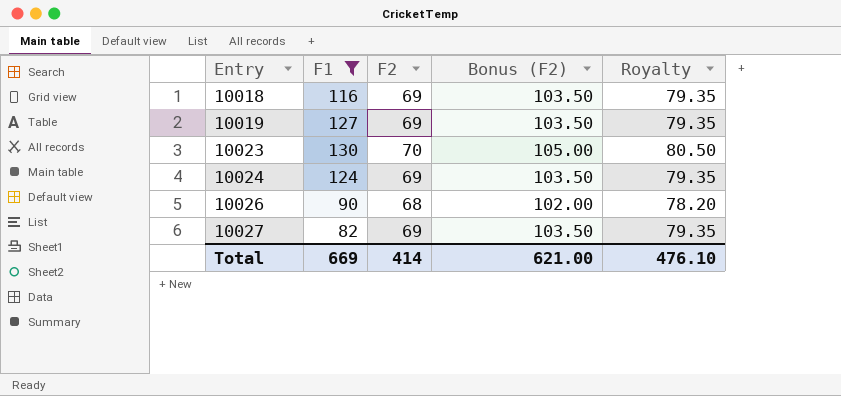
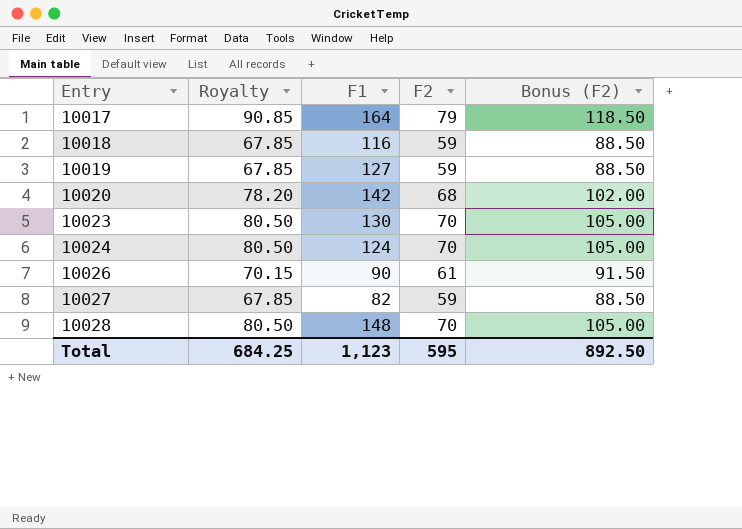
filter: F1 <= 130 -> none
column Royalty | position: 5 -> 2
10018 | Royalty: 79.35 -> 67.85
10018 | F2: 69 -> 59
10018 | Bonus (F2): 103.50 -> 88.50
10019 | Royalty: 79.35 -> 67.85
10019 | F2: 69 -> 59
10019 | Bonus (F2): 103.50 -> 88.50
10024 | Royalty: 79.35 -> 80.50
10024 | F2: 69 -> 70
10024 | Bonus (F2): 103.50 -> 105.00
10026 | Royalty: 78.20 -> 70.15
10026 | F2: 68 -> 61
10026 | Bonus (F2): 102.00 -> 91.50
10027 | Royalty: 79.35 -> 67.85
10027 | F2: 69 -> 59
10027 | Bonus (F2): 103.50 -> 88.50
Total | Royalty: 476.10 -> 684.25
Total | F1: 669 -> 1,123
Total | F2: 414 -> 595
Total | Bonus (F2): 621.00 -> 892.50

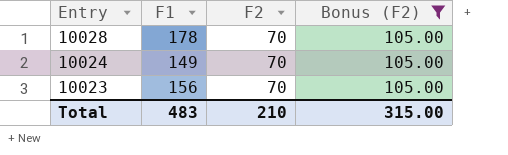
filter: none -> Bonus (F2) = 105.00
row order: Entry ascending -> Entry descending
column Royalty | formula: [F2] * 1.15 -> none
10028 | F1: 148 -> 178
10024 | F1: 124 -> 149
10023 | F1: 130 -> 156
Total | F1: 1,123 -> 483
Total | F2: 595 -> 210
Total | Bonus (F2): 892.50 -> 315.00

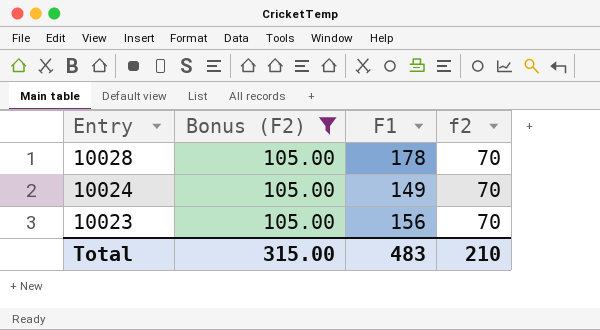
column Bonus (F2) | position: 4 -> 2
column name: F2 -> f2

